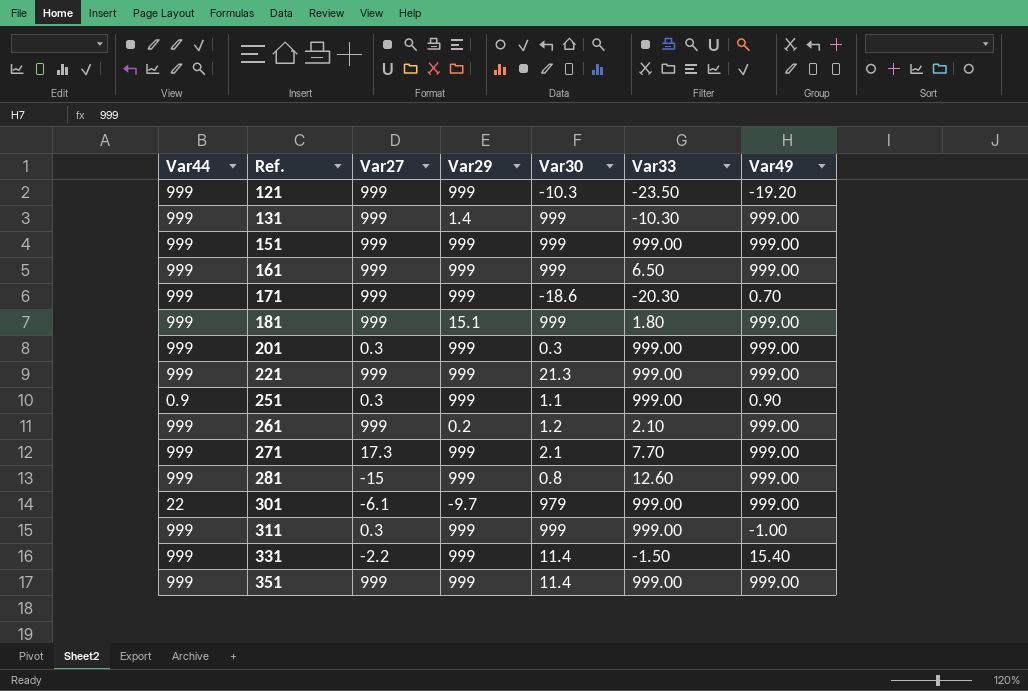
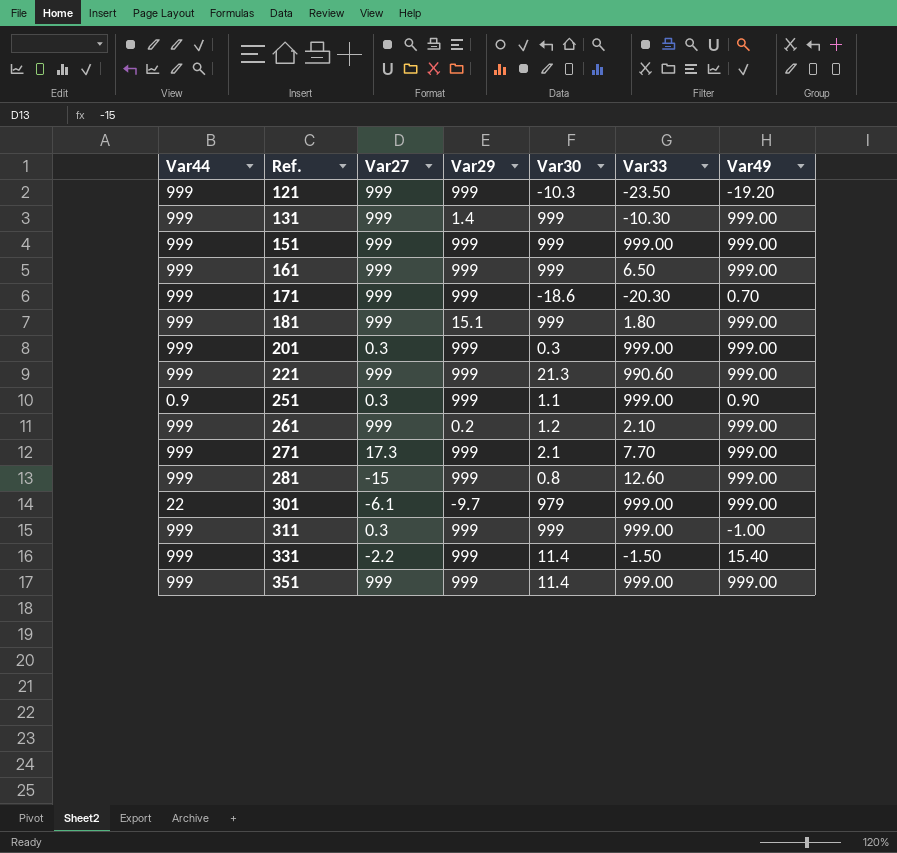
221 | Var33: 999.00 -> 990.60

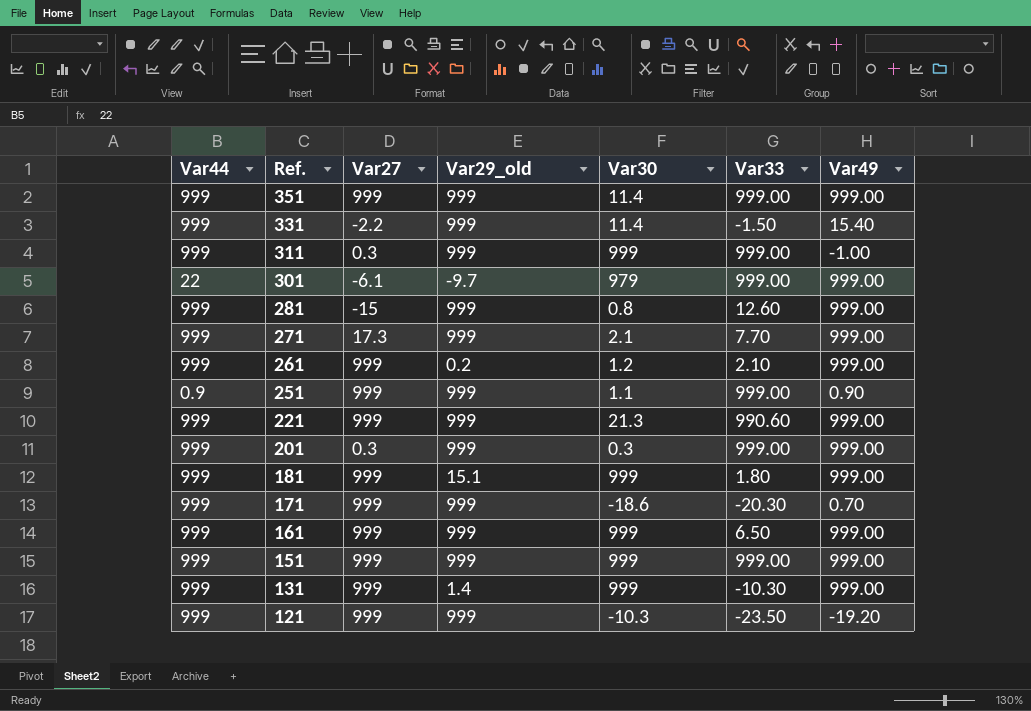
row order: Ref. ascending -> Ref. descending
column name: Var29 -> Var29_old
251 | Var27: 0.3 -> 999

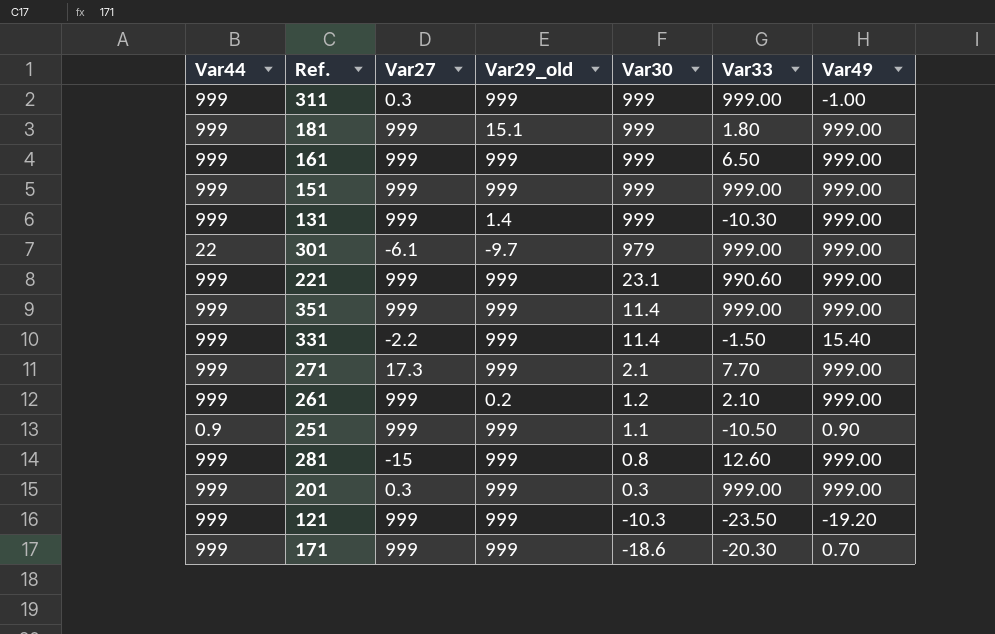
row order: Ref. descending -> Var30 descending
221 | Var30: 21.3 -> 23.1
251 | Var33: 999.00 -> -10.50

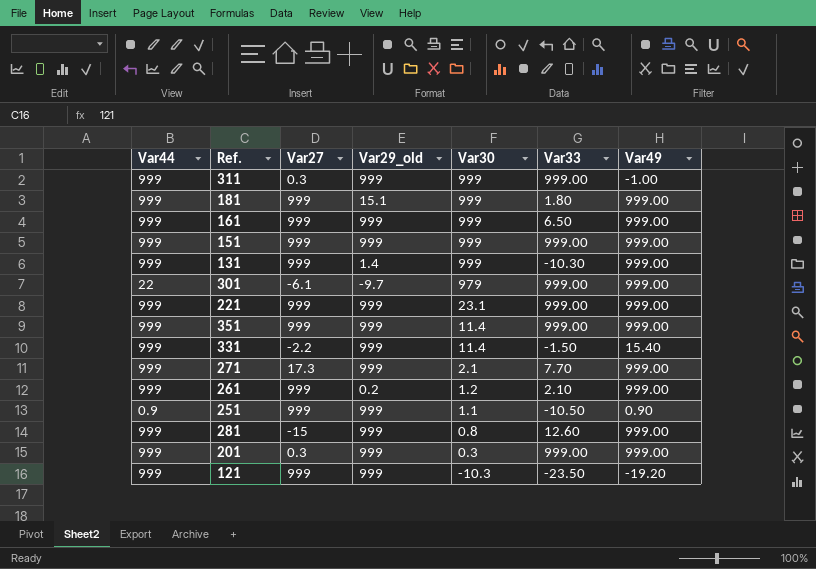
row 171: 999 | 999 | 999 | -18.6 | -20.30 | 0.70 -> none
221 | Var33: 990.60 -> 999.00

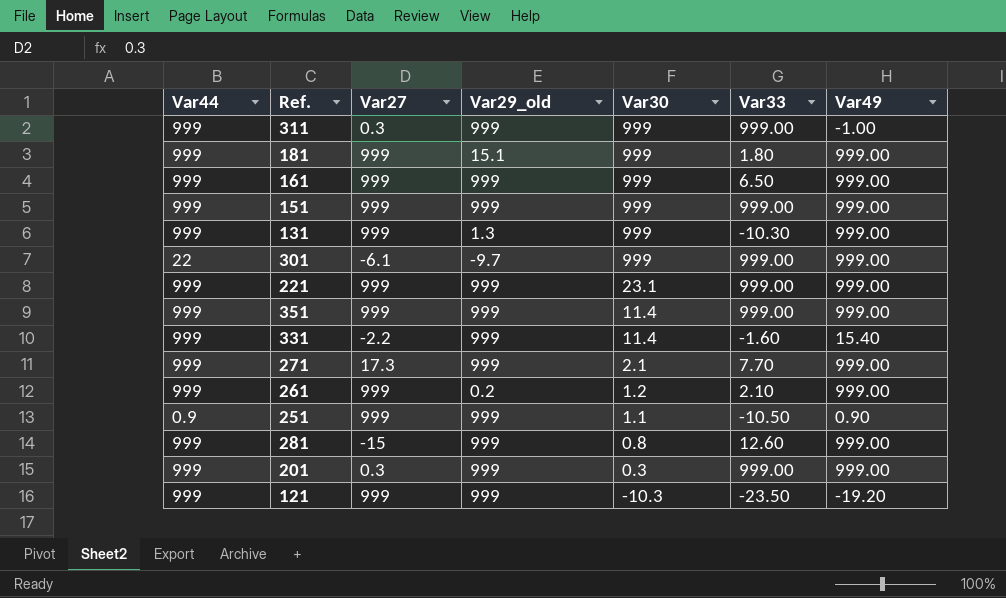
131 | Var29_old: 1.4 -> 1.3
301 | Var30: 979 -> 999
331 | Var33: -1.50 -> -1.60

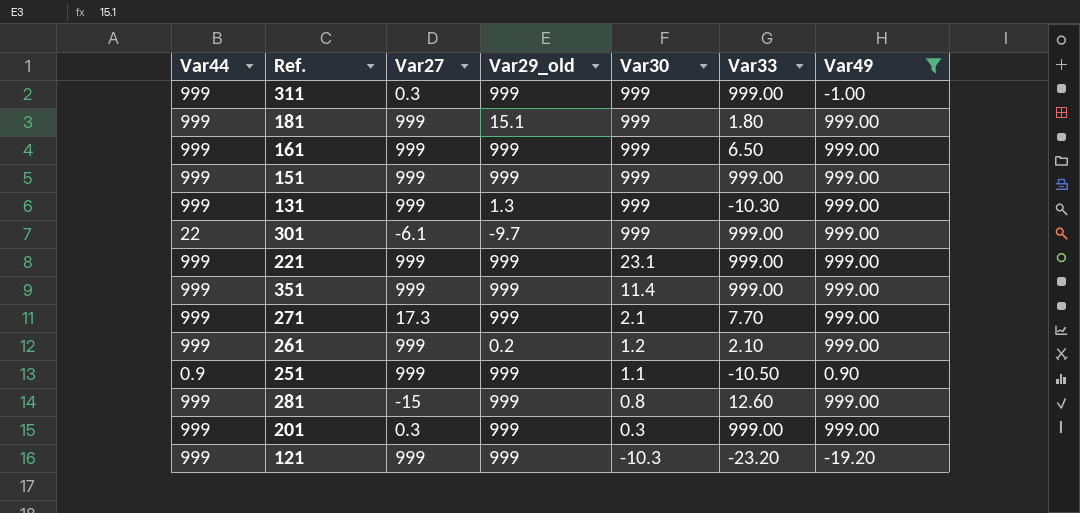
filter: none -> Var49 != 15.40
121 | Var33: -23.50 -> -23.20

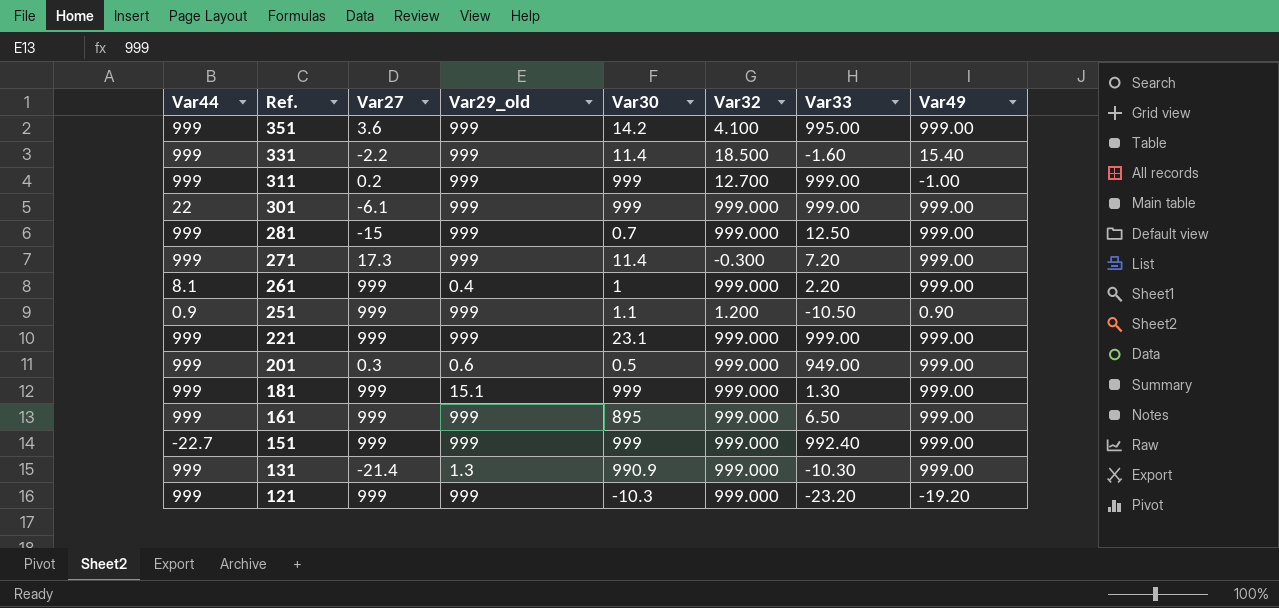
filter: Var49 != 15.40 -> none
row order: Var30 descending -> Ref. descending
column Var32 | position: none -> 6
351 | Var27: 999 -> 3.6
351 | Var30: 11.4 -> 14.2
351 | Var33: 999.00 -> 995.00
311 | Var27: 0.3 -> 0.2
301 | Var29_old: -9.7 -> 999
281 | Var30: 0.8 -> 0.7
281 | Var33: 12.60 -> 12.50
271 | Var30: 2.1 -> 11.4
271 | Var33: 7.70 -> 7.20
261 | Var44: 999 -> 8.1
261 | Var29_old: 0.2 -> 0.4
261 | Var30: 1.2 -> 1
261 | Var33: 2.10 -> 2.20
201 | Var29_old: 999 -> 0.6
201 | Var30: 0.3 -> 0.5
201 | Var33: 999.00 -> 949.00
181 | Var33: 1.80 -> 1.30
161 | Var30: 999 -> 895
151 | Var44: 999 -> -22.7
151 | Var33: 999.00 -> 992.40
131 | Var27: 999 -> -21.4
131 | Var30: 999 -> 990.9

